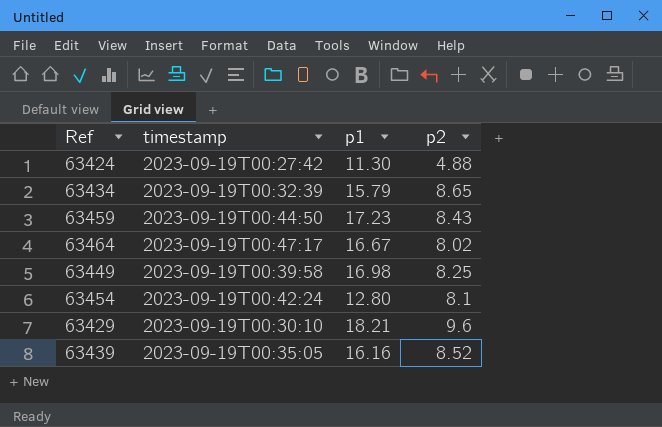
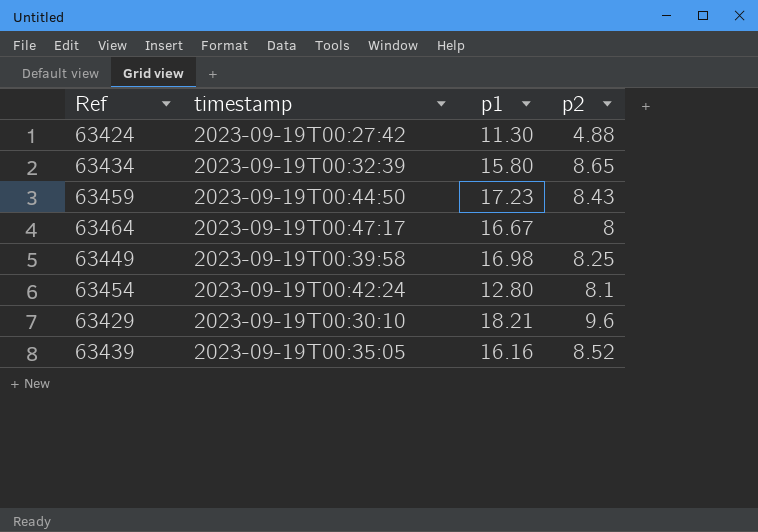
63434 | p1: 15.79 -> 15.80
63464 | p2: 8.02 -> 8

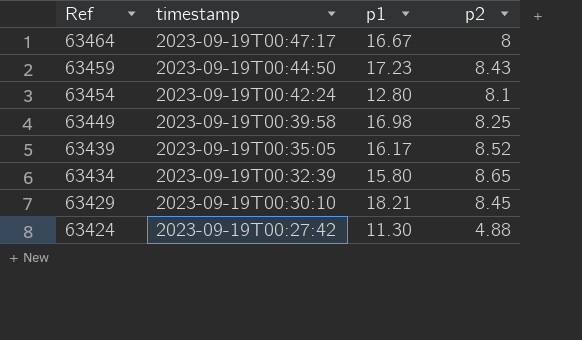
row order: none -> Ref descending
63439 | p1: 16.16 -> 16.17
63429 | p2: 9.6 -> 8.45

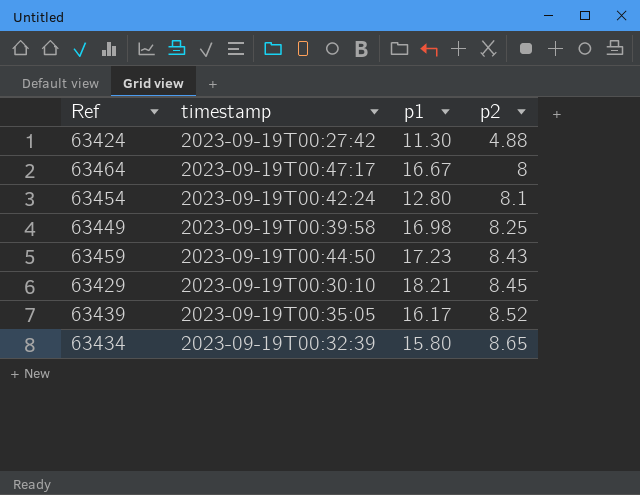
row order: Ref descending -> p2 ascending

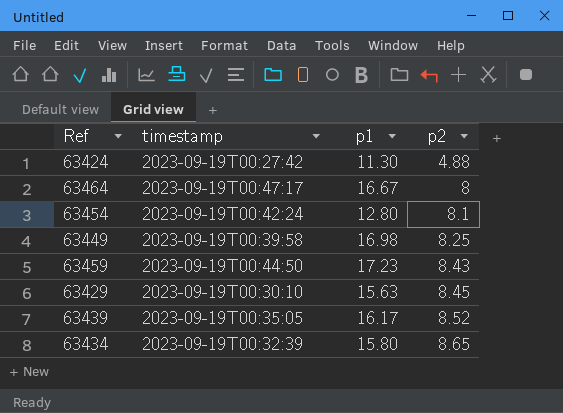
63429 | p1: 18.21 -> 15.63

